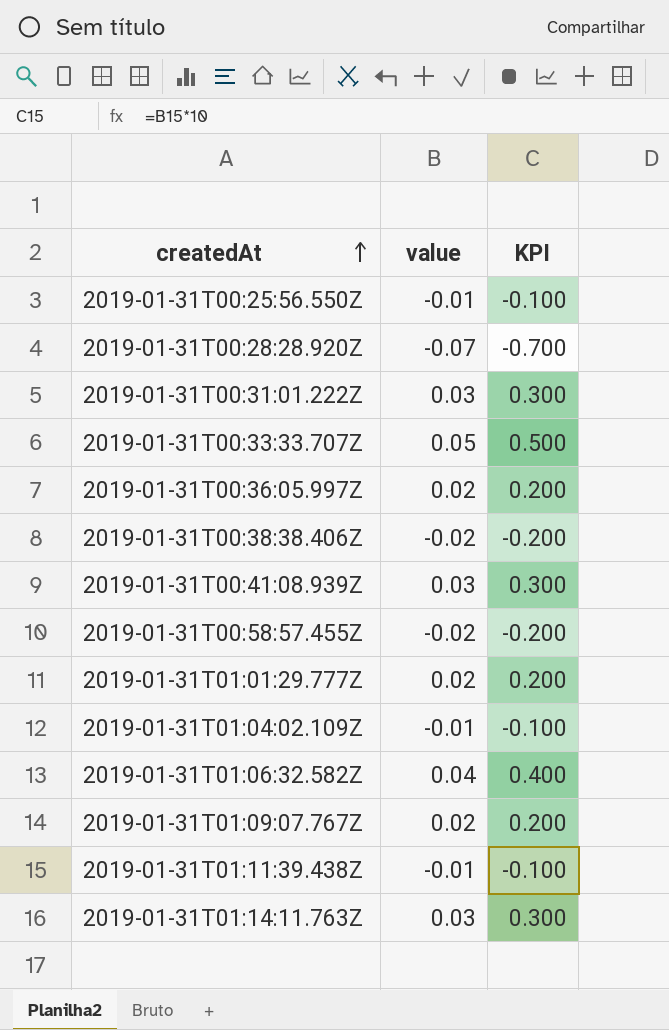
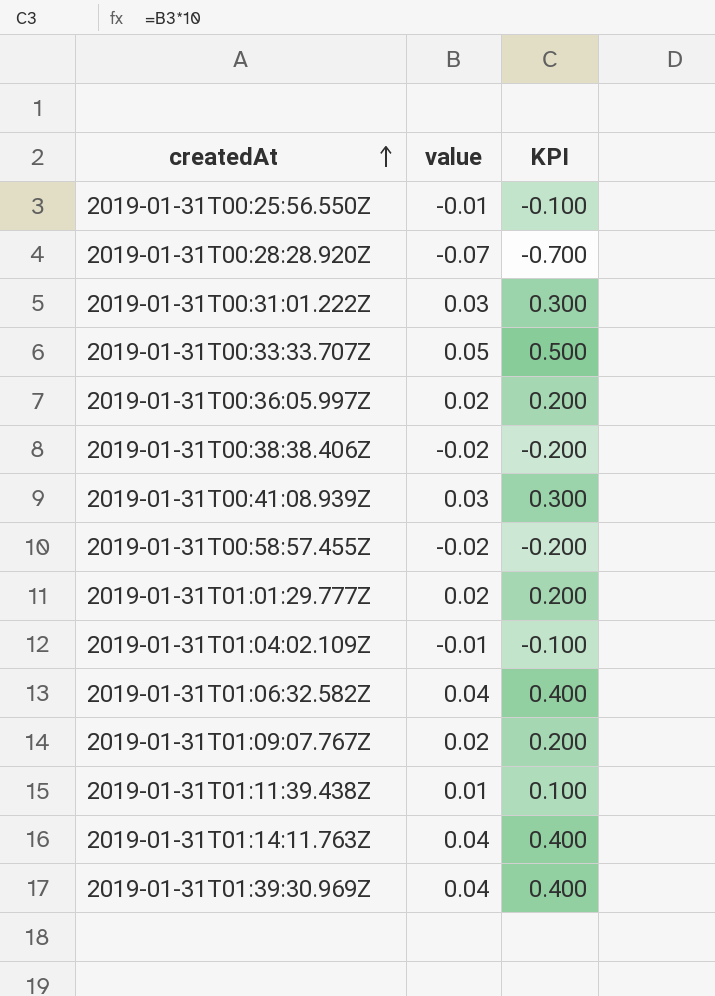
2019-01-31T01:11:39.438Z | value: -0.01 -> 0.01
2019-01-31T01:11:39.438Z | KPI: -0.100 -> 0.100
2019-01-31T01:14:11.763Z | value: 0.03 -> 0.04
2019-01-31T01:14:11.763Z | KPI: 0.300 -> 0.400
row 2019-01-31T01:39:30.969Z: none -> 0.04 | 0.400

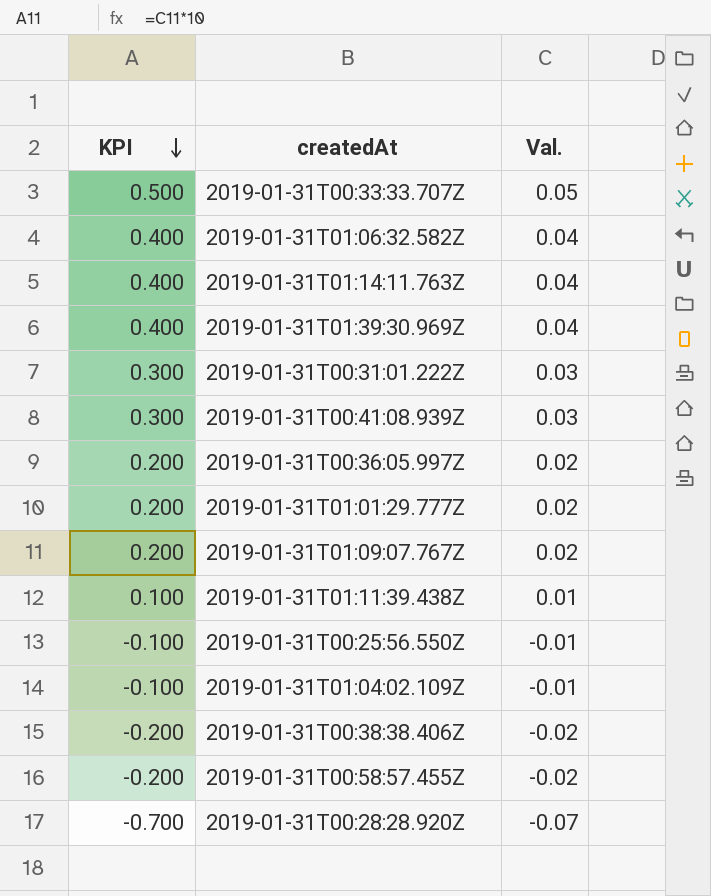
row order: createdAt ascending -> KPI descending
column KPI | position: 3 -> 1
column name: value -> Val.

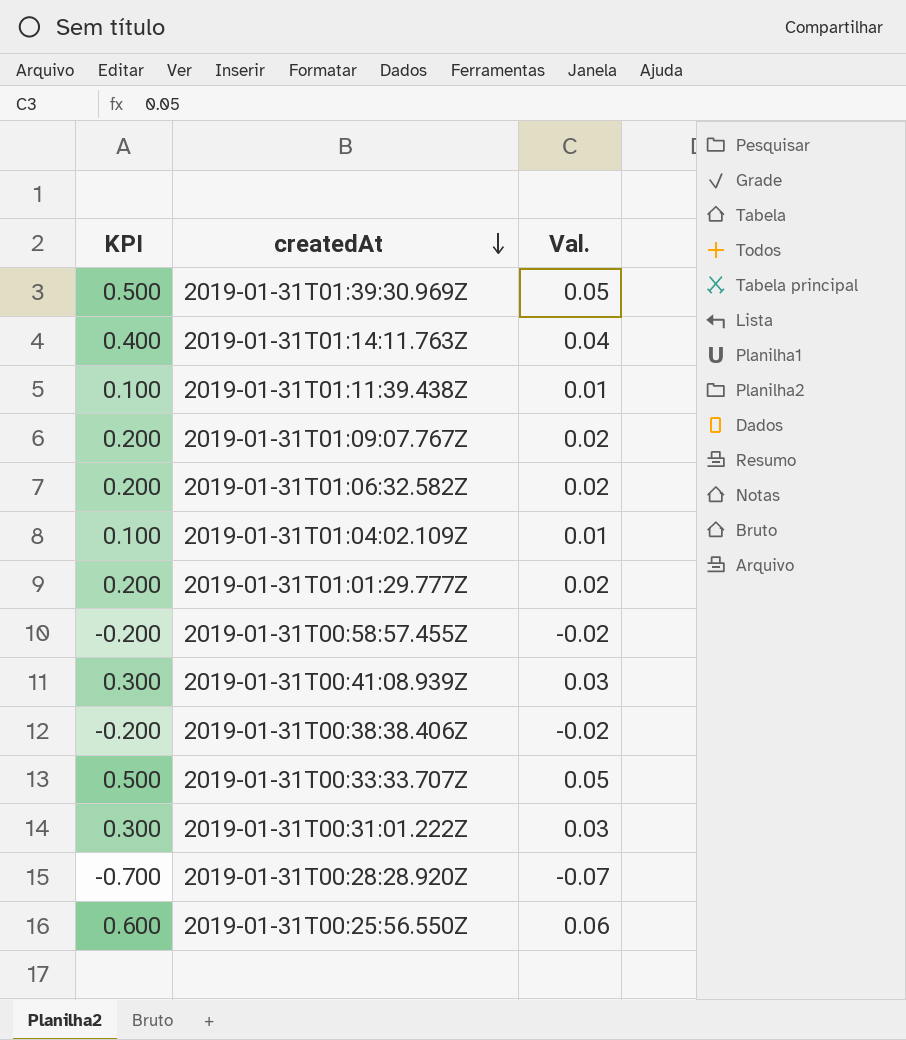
row order: KPI descending -> createdAt descending
row 2019-01-31T00:36:05.997Z: 0.200 | 0.02 -> none
2019-01-31T01:39:30.969Z | KPI: 0.400 -> 0.500
2019-01-31T01:39:30.969Z | Val.: 0.04 -> 0.05
2019-01-31T01:06:32.582Z | KPI: 0.400 -> 0.200
2019-01-31T01:06:32.582Z | Val.: 0.04 -> 0.02
2019-01-31T01:04:02.109Z | KPI: -0.100 -> 0.100
2019-01-31T01:04:02.109Z | Val.: -0.01 -> 0.01
2019-01-31T00:25:56.550Z | KPI: -0.100 -> 0.600
2019-01-31T00:25:56.550Z | Val.: -0.01 -> 0.06

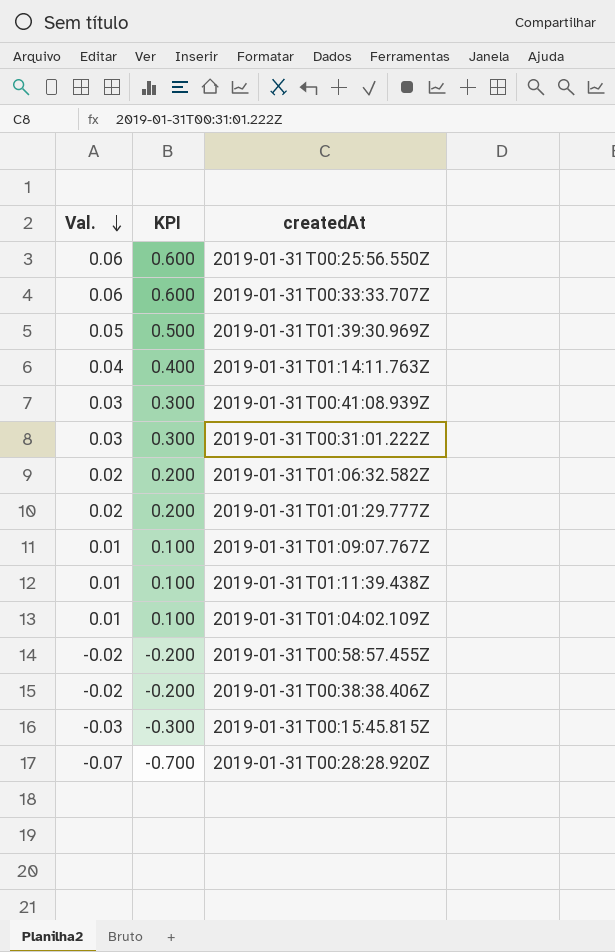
row order: createdAt descending -> Val. descending
column Val. | position: 3 -> 1
2019-01-31T00:33:33.707Z | Val.: 0.05 -> 0.06
2019-01-31T00:33:33.707Z | KPI: 0.500 -> 0.600
2019-01-31T01:09:07.767Z | Val.: 0.02 -> 0.01
2019-01-31T01:09:07.767Z | KPI: 0.200 -> 0.100
row 2019-01-31T00:15:45.815Z: none -> -0.03 | -0.300

